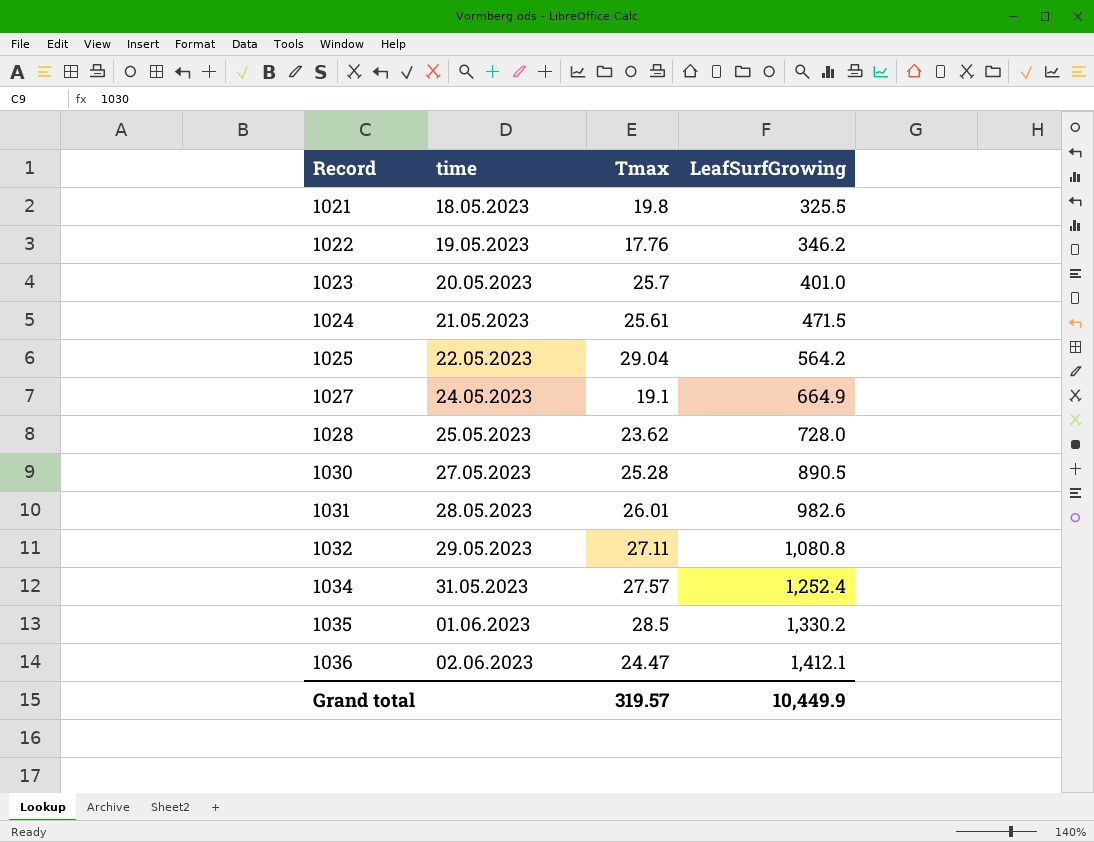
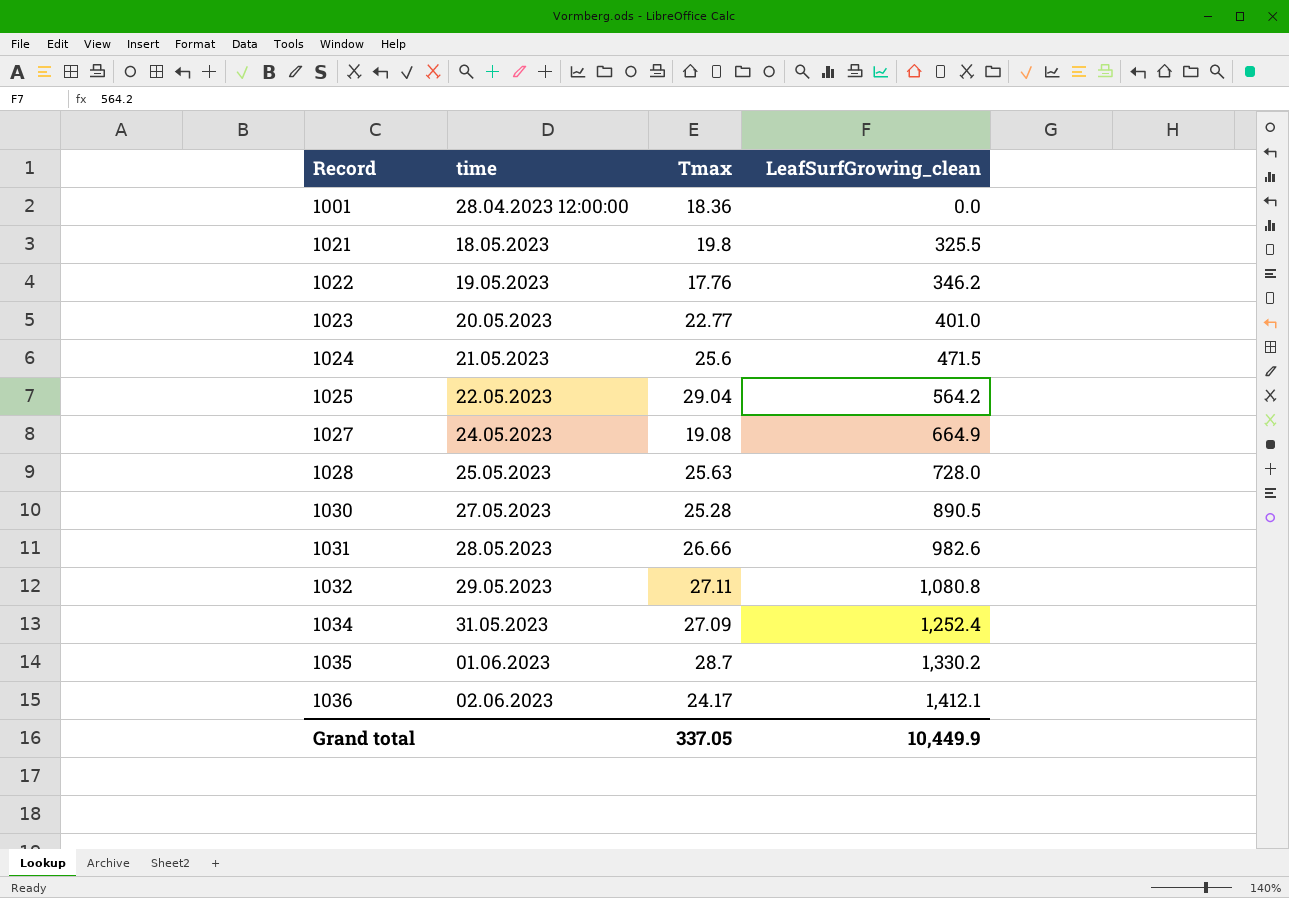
column name: LeafSurfGrowing -> LeafSurfGrowing_clean
row 1001: none -> 28.04.2023 12:00:00 | 18.36 | 0.0
1023 | Tmax: 25.7 -> 22.77
1024 | Tmax: 25.61 -> 25.6
1027 | Tmax: 19.1 -> 19.08
1028 | Tmax: 23.62 -> 25.63
1031 | Tmax: 26.01 -> 26.66
1034 | Tmax: 27.57 -> 27.09
1035 | Tmax: 28.5 -> 28.7
1036 | Tmax: 24.47 -> 24.17
Grand total | Tmax: 319.57 -> 337.05

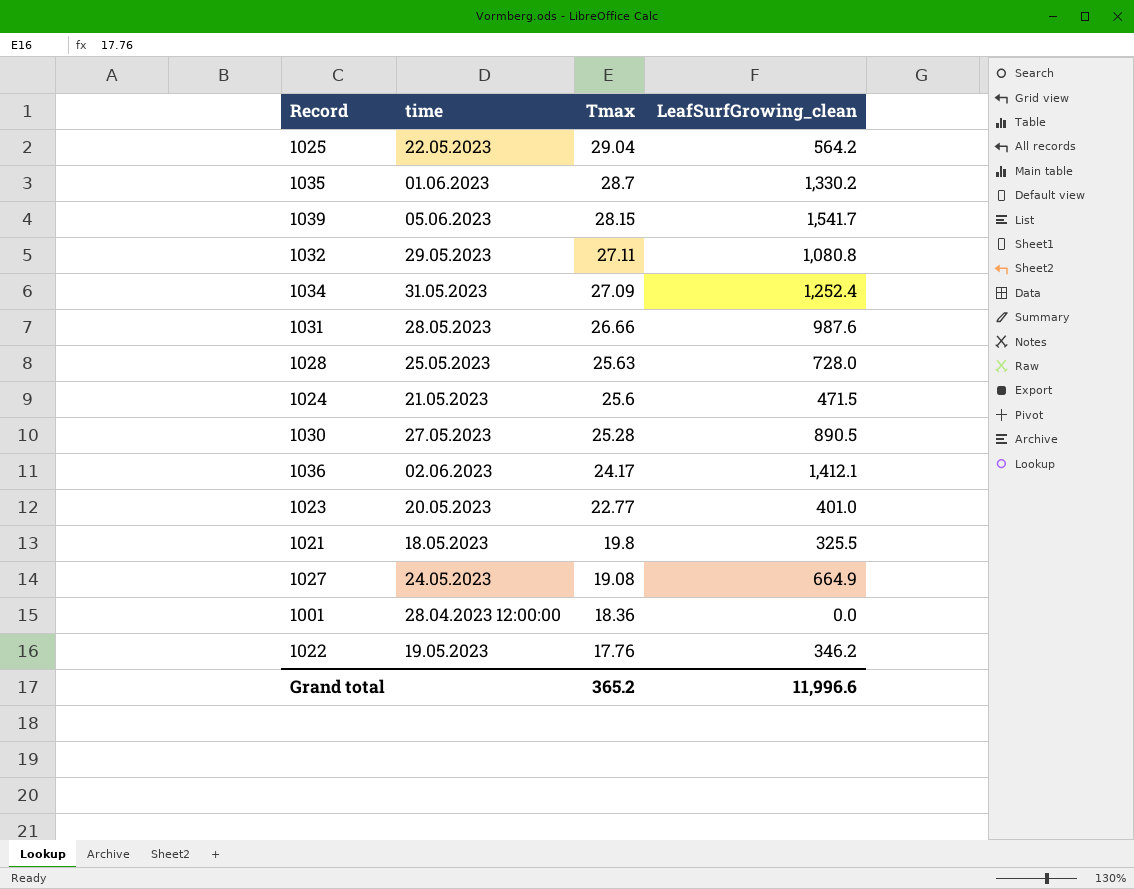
row order: Record ascending -> Tmax descending
row 1039: none -> 05.06.2023 | 28.15 | 1,541.7
1031 | LeafSurfGrowing_clean: 982.6 -> 987.6
Grand total | Tmax: 337.05 -> 365.2
Grand total | LeafSurfGrowing_clean: 10,449.9 -> 11,996.6

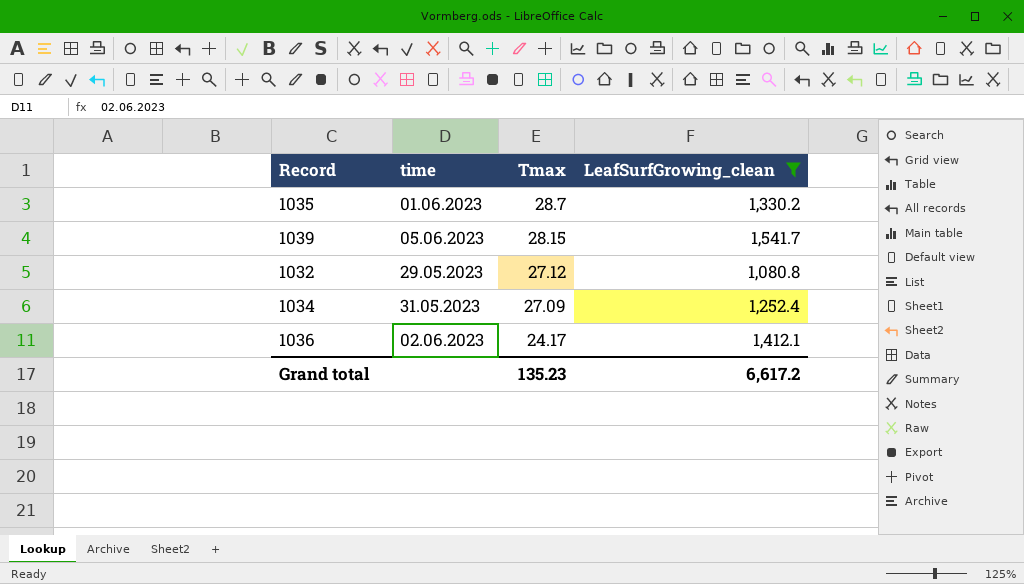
filter: none -> LeafSurfGrowing_clean >= 1,080.8
1032 | Tmax: 27.11 -> 27.12
Grand total | Tmax: 365.2 -> 135.23
Grand total | LeafSurfGrowing_clean: 11,996.6 -> 6,617.2

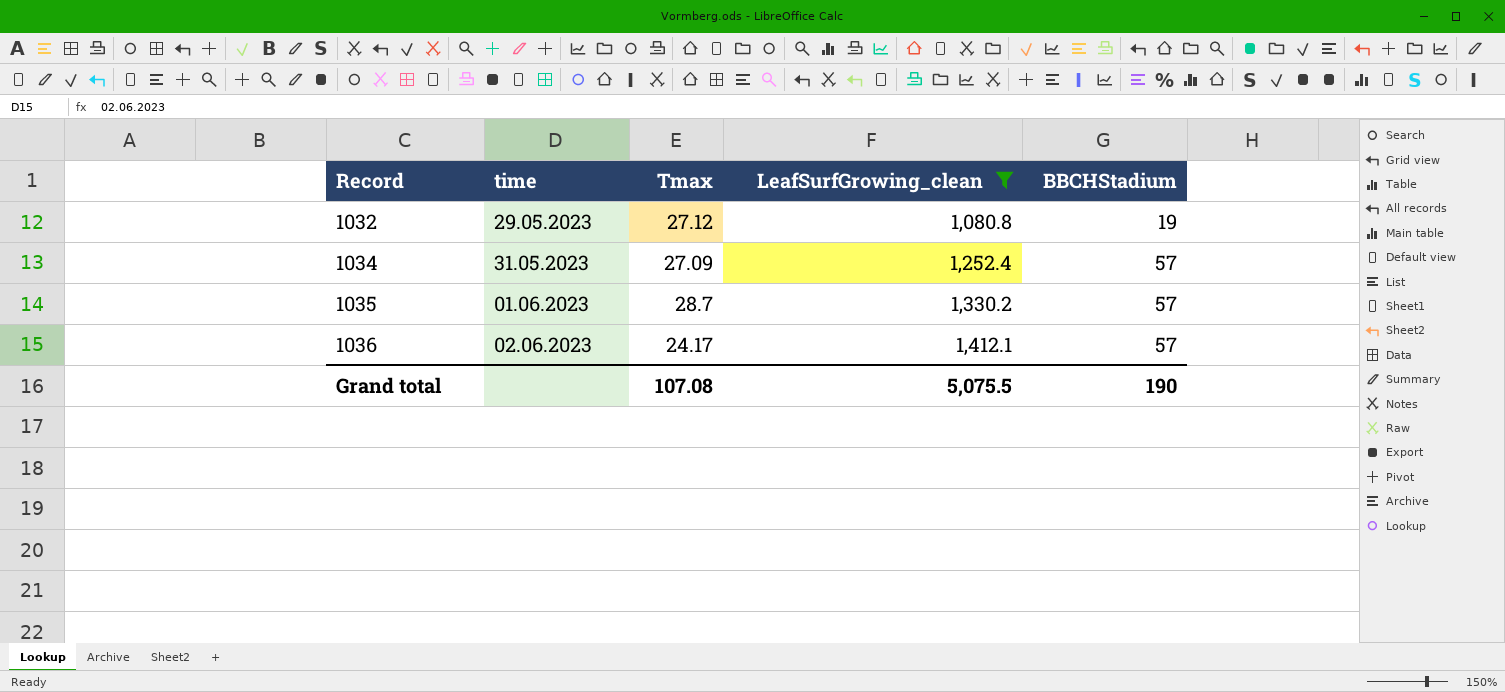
row order: Tmax descending -> Record ascending
column BBCHStadium | position: none -> 5
row 1039: 05.06.2023 | 28.15 | 1,541.7 -> none
Grand total | Tmax: 135.23 -> 107.08
Grand total | LeafSurfGrowing_clean: 6,617.2 -> 5,075.5

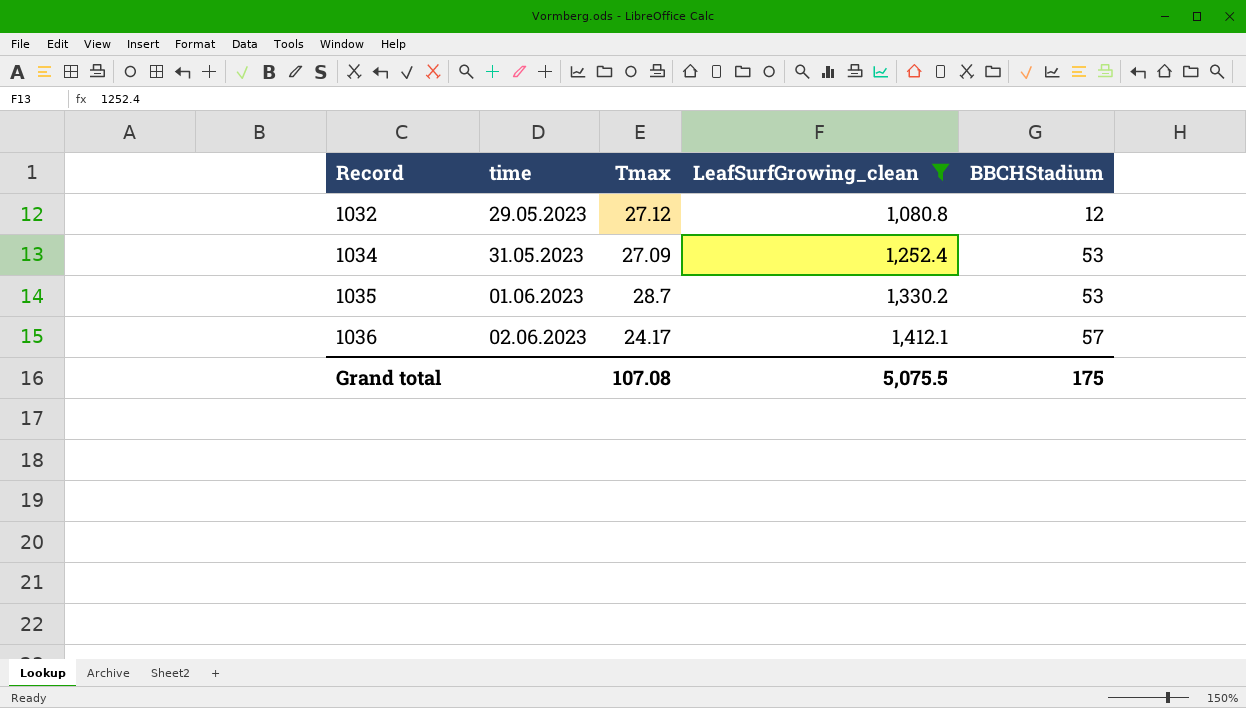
1032 | BBCHStadium: 19 -> 12
1034 | BBCHStadium: 57 -> 53
1035 | BBCHStadium: 57 -> 53
Grand total | BBCHStadium: 190 -> 175

